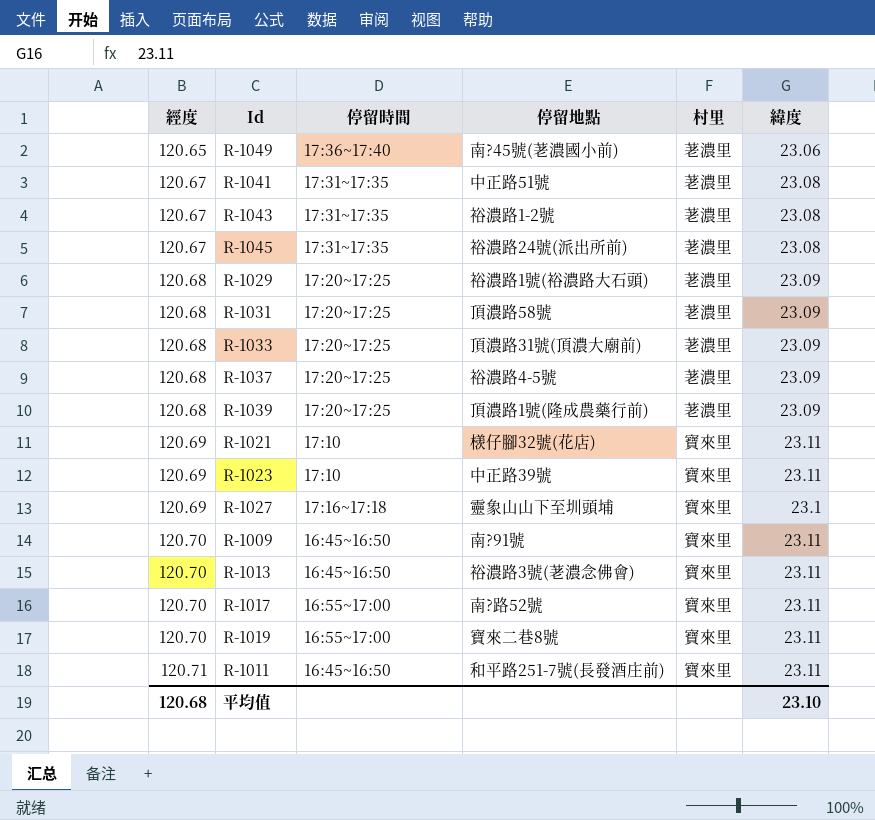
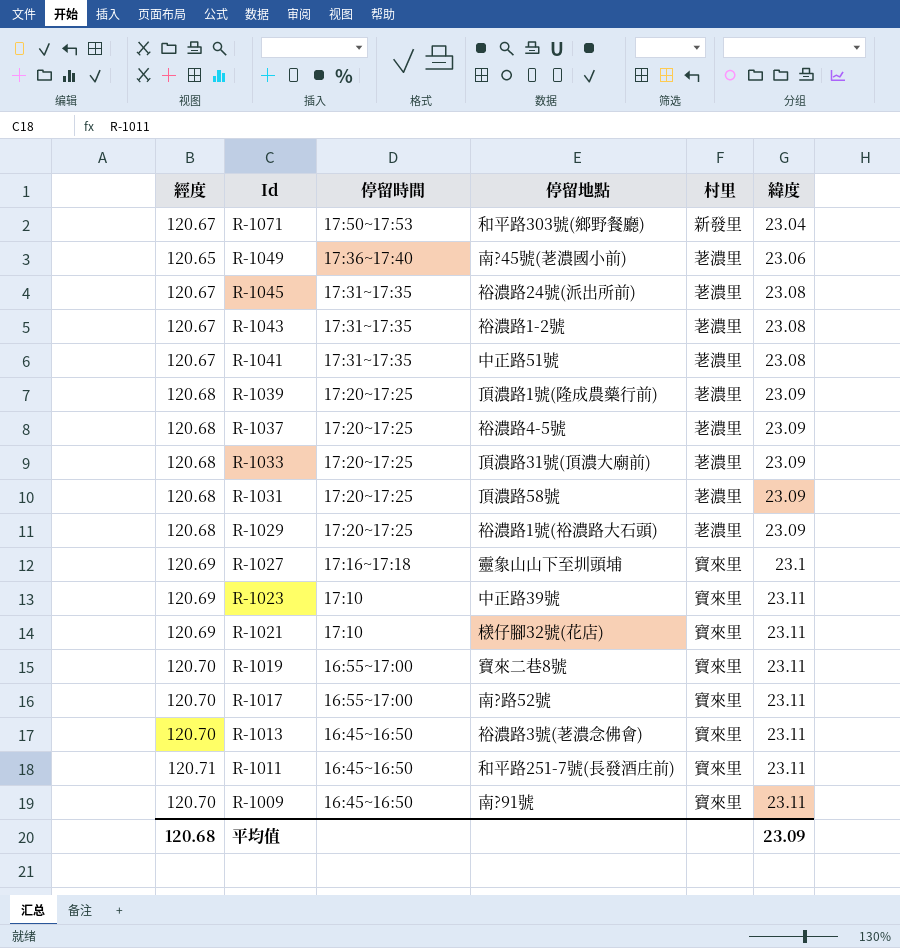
row order: 經度 ascending -> Id descending
row R-1071: none -> 120.67 | 17:50~17:53 | 和平路303號(鄉野餐廳) | 新發里 | 23.04
平均值 | 緯度: 23.10 -> 23.09

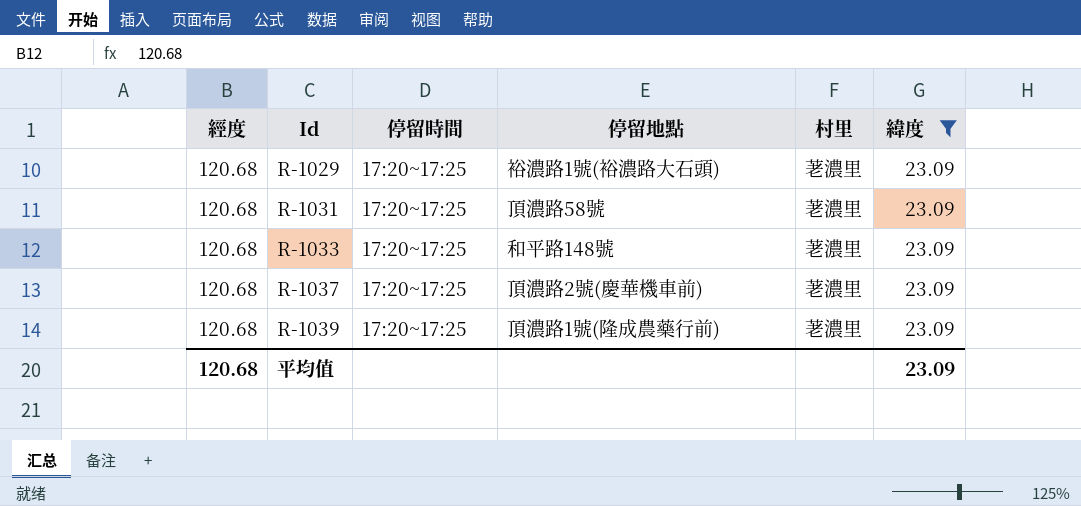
filter: none -> 緯度 = 23.09
row order: Id descending -> Id ascending
R-1033 | 停留地點: 頂濃路31號(頂濃大廟前) -> 和平路148號
R-1037 | 停留地點: 裕濃路4-5號 -> 頂濃路2號(慶華機車前)

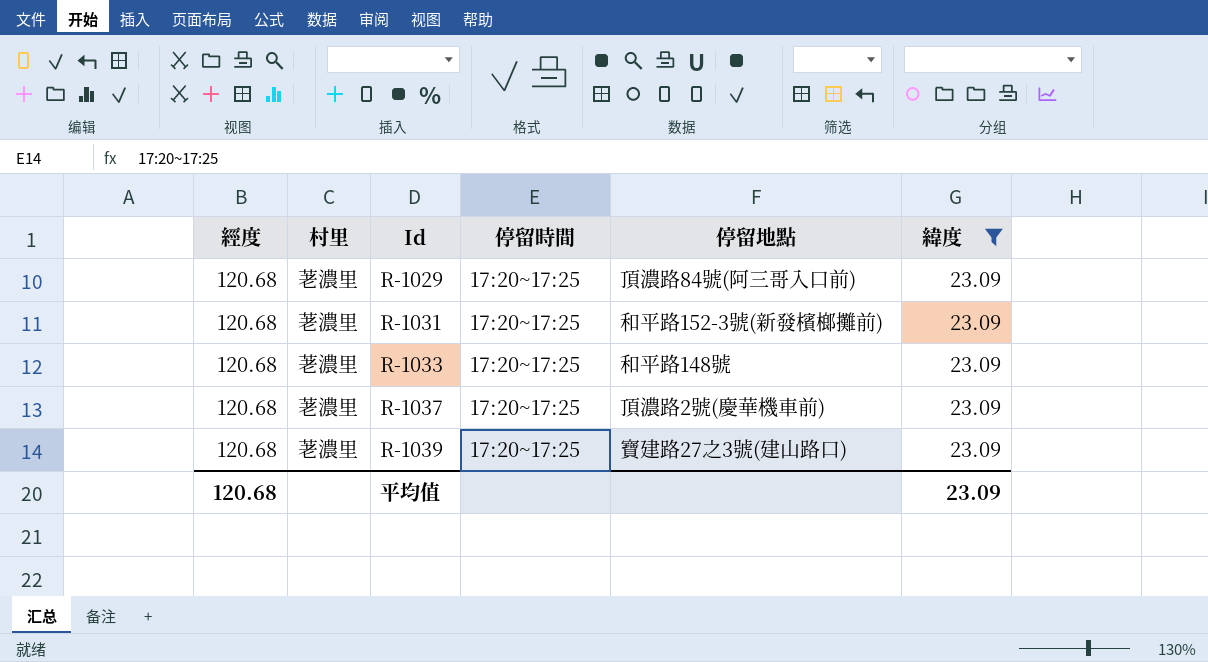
column 村里 | position: 5 -> 2
R-1029 | 停留地點: 裕濃路1號(裕濃路大石頭) -> 頂濃路84號(阿三哥入口前)
R-1031 | 停留地點: 頂濃路58號 -> 和平路152-3號(新發檳榔攤前)
R-1039 | 停留地點: 頂濃路1號(隆成農藥行前) -> 寶建路27之3號(建山路口)

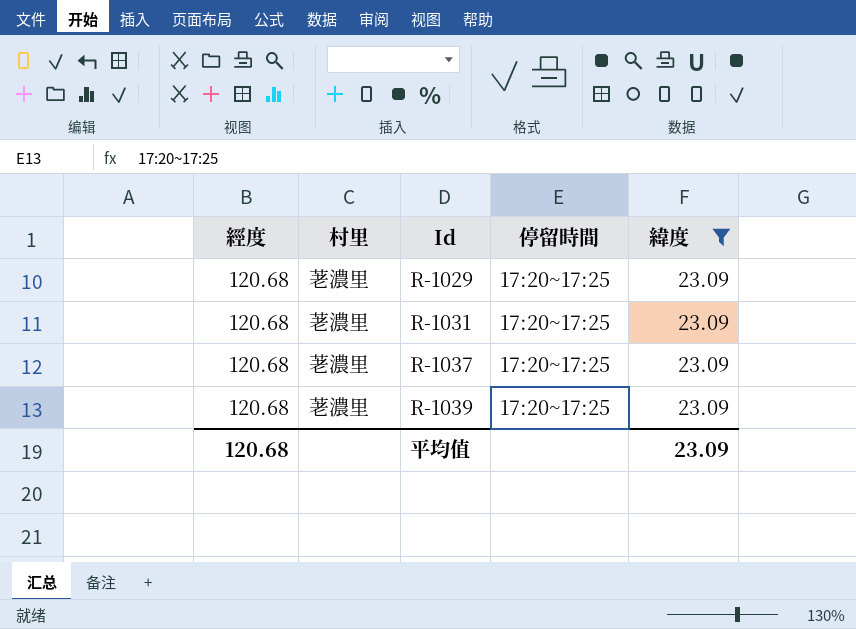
column 停留地點 | position: 5 -> none
row R-1033: 120.68 | 荖濃里 | 17:20~17:25 | 和平路148號 | 23.09 -> none

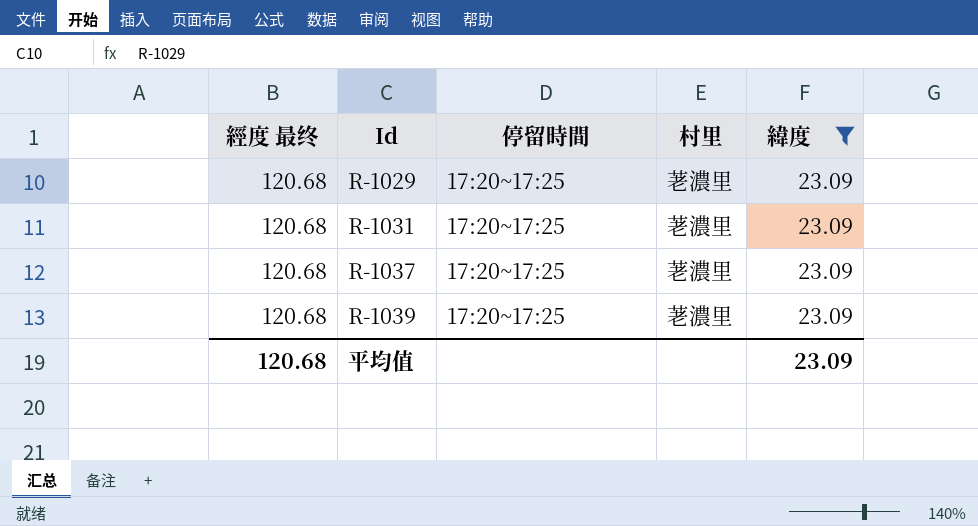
column name: 經度 -> 經度 最终
column 村里 | position: 2 -> 4

